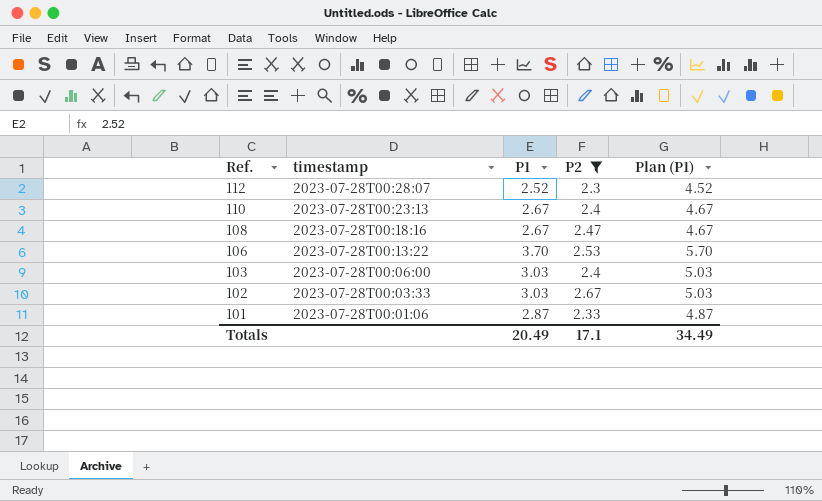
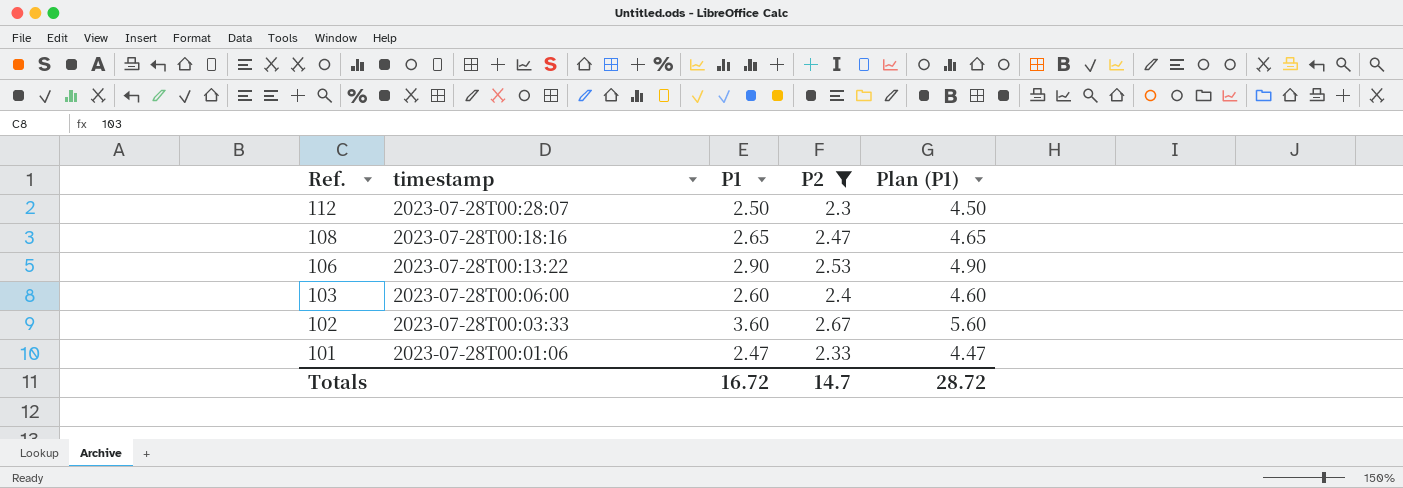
row 110: 2023-07-28T00:23:13 | 2.67 | 2.4 | 4.67 -> none
112 | P1: 2.52 -> 2.50
112 | Plan (P1): 4.52 -> 4.50
108 | P1: 2.67 -> 2.65
108 | Plan (P1): 4.67 -> 4.65
106 | P1: 3.70 -> 2.90
106 | Plan (P1): 5.70 -> 4.90
103 | P1: 3.03 -> 2.60
103 | Plan (P1): 5.03 -> 4.60
102 | P1: 3.03 -> 3.60
102 | Plan (P1): 5.03 -> 5.60
101 | P1: 2.87 -> 2.47
101 | Plan (P1): 4.87 -> 4.47
Totals | P1: 20.49 -> 16.72
Totals | P2: 17.1 -> 14.7
Totals | Plan (P1): 34.49 -> 28.72

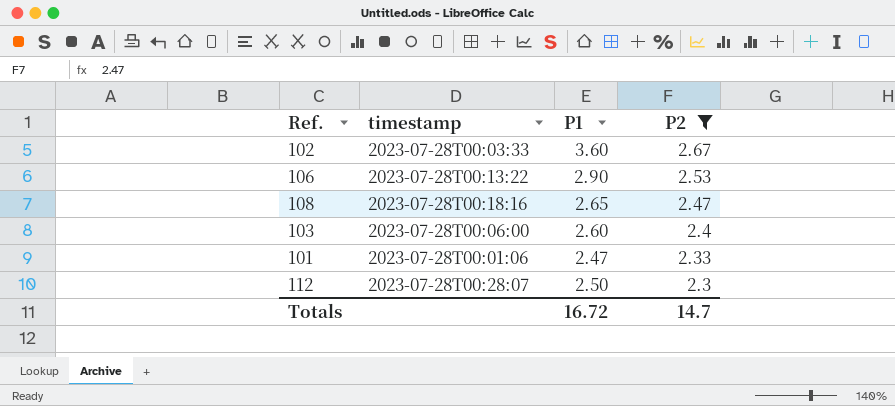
row order: Ref. descending -> P2 descending
column Plan (P1) | formula: [P1] + 2 -> none

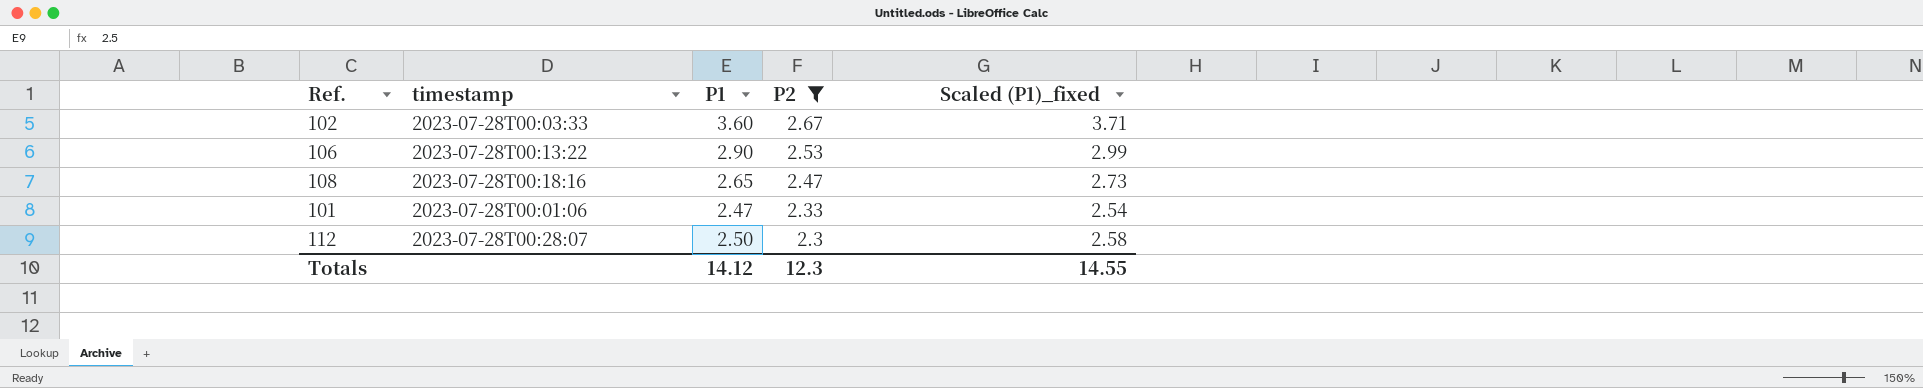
column Scaled (P1)_fixed | formula: none -> [P1] * 1.03
row 103: 2023-07-28T00:06:00 | 2.60 | 2.4 -> none
Totals | P1: 16.72 -> 14.12
Totals | P2: 14.7 -> 12.3

